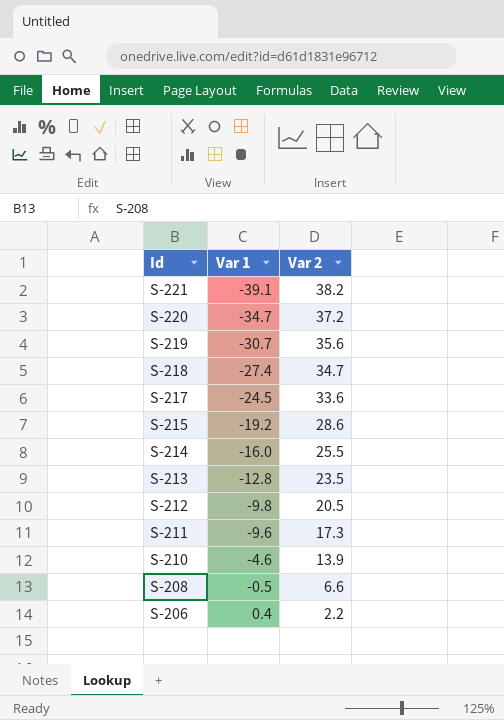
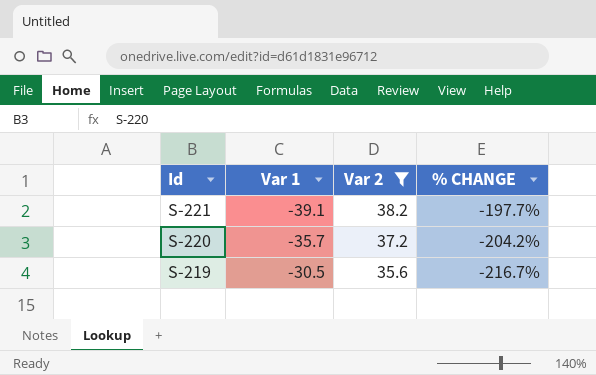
filter: none -> Var 2 >= 35.6
column % CHANGE | formula: none -> ([Var 2] - [Var 1]) / [Var 1]
S-220 | Var 1: -34.7 -> -35.7
S-219 | Var 1: -30.7 -> -30.5

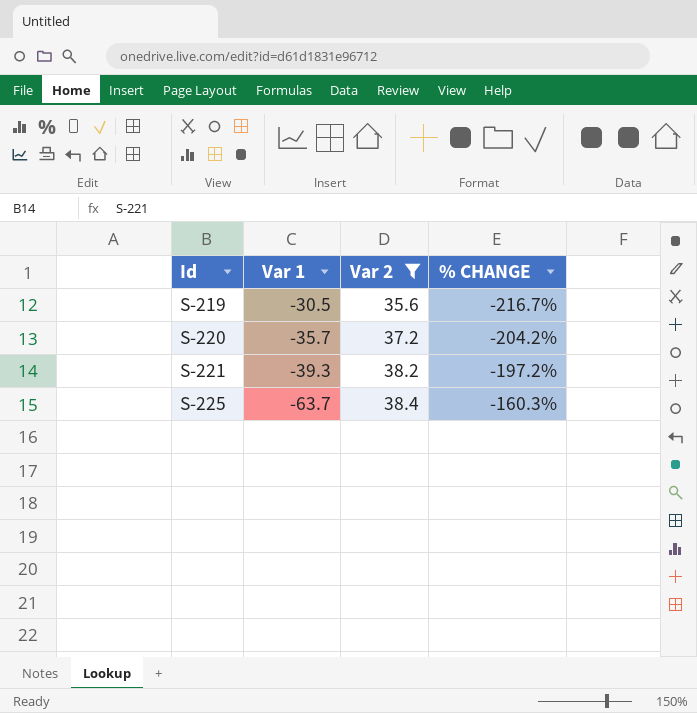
row order: Id descending -> Id ascending
S-221 | Var 1: -39.1 -> -39.3
S-221 | % CHANGE: -197.7% -> -197.2%
row S-225: none -> -63.7 | 38.4 | -160.3%

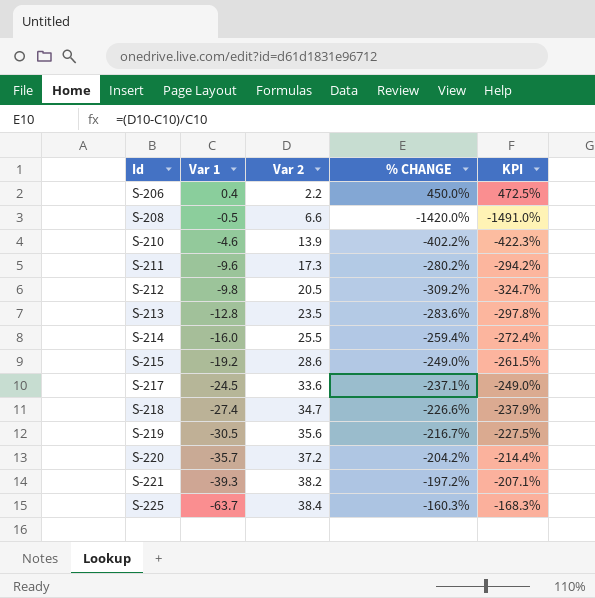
filter: Var 2 >= 35.6 -> none
column KPI | formula: none -> [% CHANGE] * 1.05

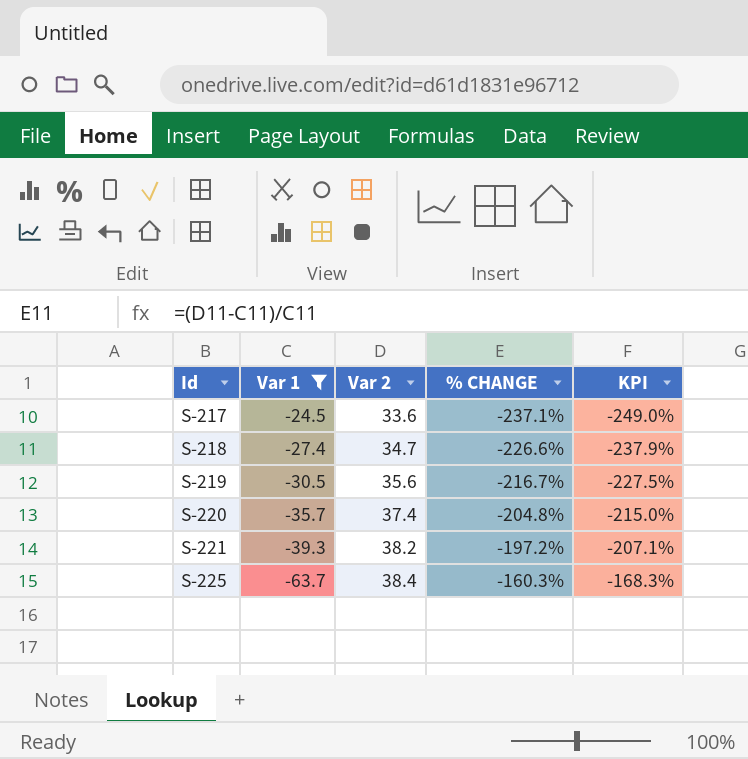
filter: none -> Var 1 <= -24.5
S-220 | Var 2: 37.2 -> 37.4
S-220 | % CHANGE: -204.2% -> -204.8%
S-220 | KPI: -214.4% -> -215.0%

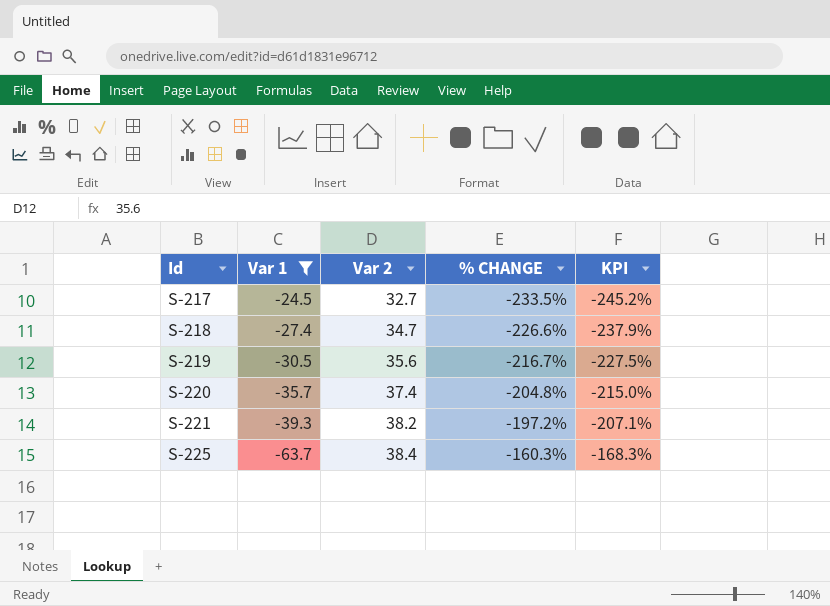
S-217 | Var 2: 33.6 -> 32.7
S-217 | % CHANGE: -237.1% -> -233.5%
S-217 | KPI: -249.0% -> -245.2%

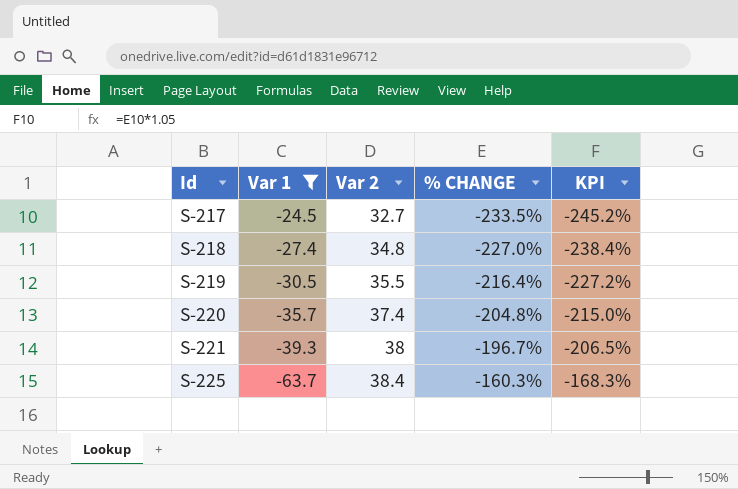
S-218 | Var 2: 34.7 -> 34.8
S-218 | % CHANGE: -226.6% -> -227.0%
S-218 | KPI: -237.9% -> -238.4%
S-219 | Var 2: 35.6 -> 35.5
S-219 | % CHANGE: -216.7% -> -216.4%
S-219 | KPI: -227.5% -> -227.2%
S-221 | Var 2: 38.2 -> 38
S-221 | % CHANGE: -197.2% -> -196.7%
S-221 | KPI: -207.1% -> -206.5%

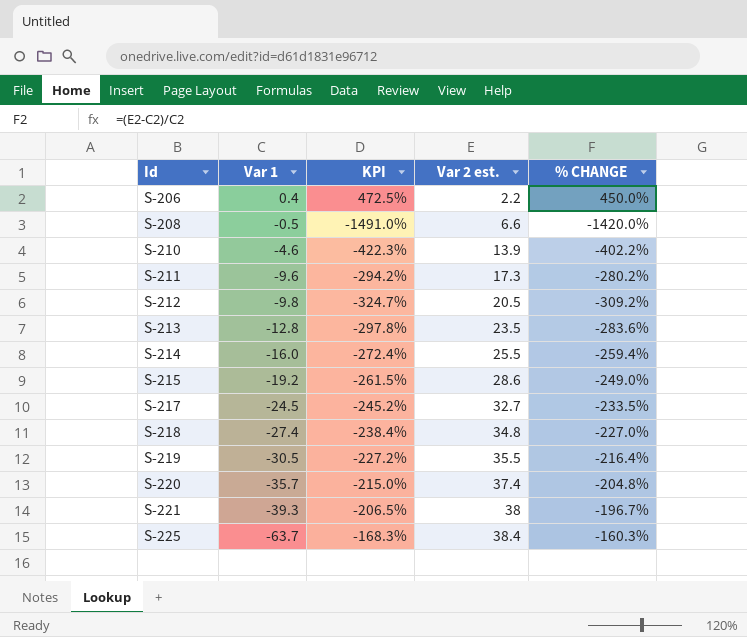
filter: Var 1 <= -24.5 -> none
column KPI | position: 5 -> 3
column name: Var 2 -> Var 2 est.

